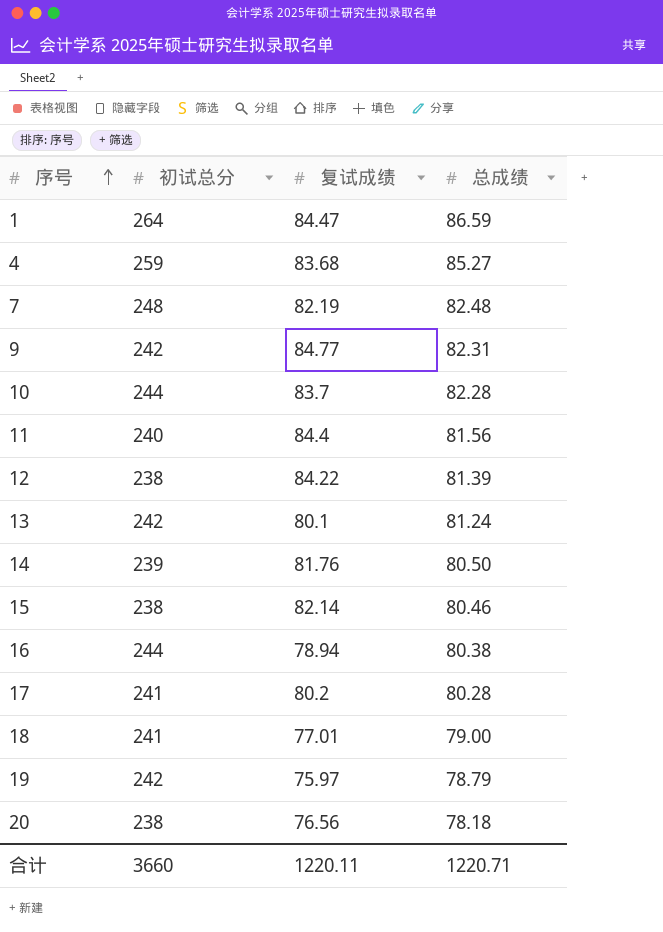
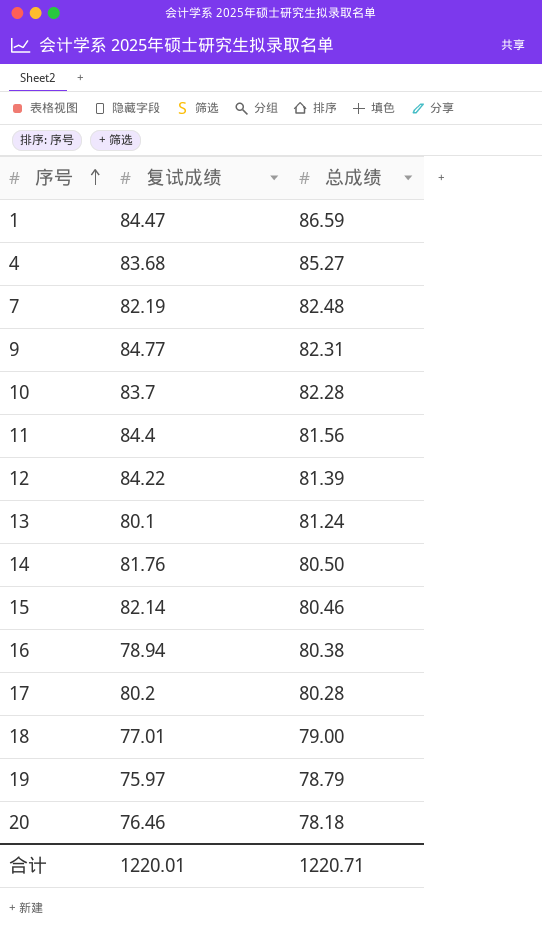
column 初试总分 | position: 2 -> none
20 | 复试成绩: 76.56 -> 76.46
合计 | 复试成绩: 1220.11 -> 1220.01

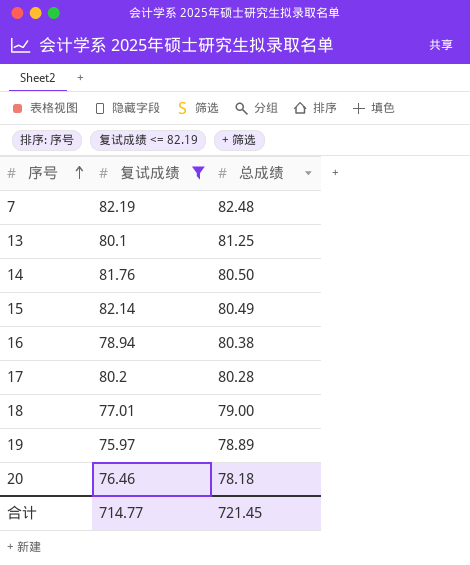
filter: none -> 复试成绩 <= 82.19
13 | 总成绩: 81.24 -> 81.25
15 | 总成绩: 80.46 -> 80.49
19 | 总成绩: 78.79 -> 78.89
合计 | 复试成绩: 1220.01 -> 714.77
合计 | 总成绩: 1220.71 -> 721.45

